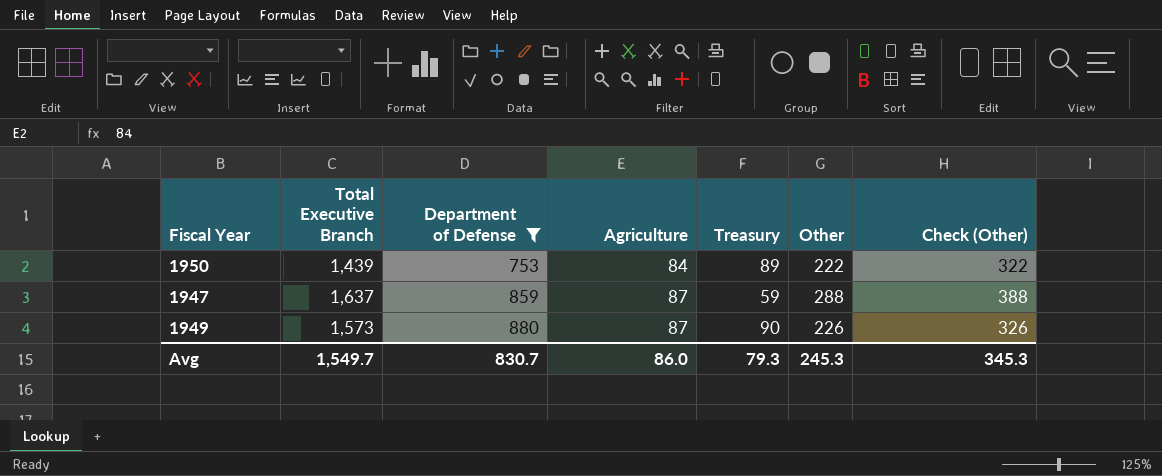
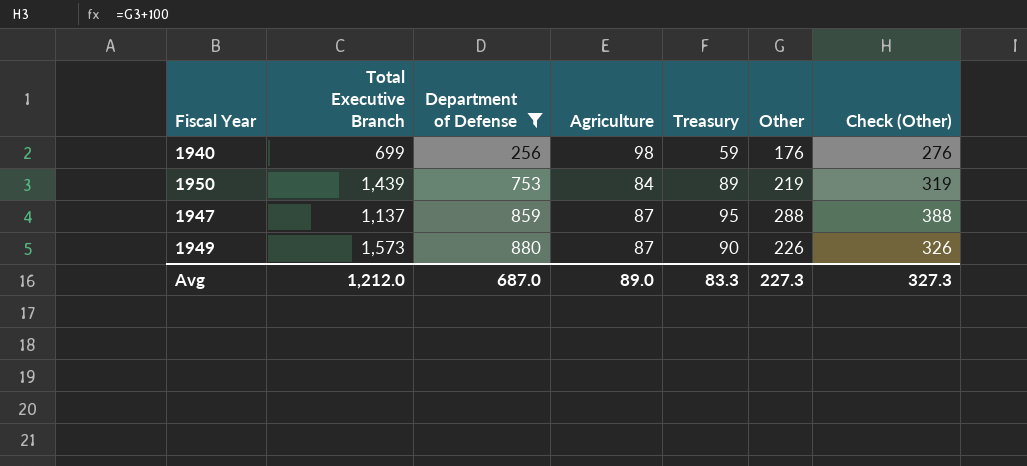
row 1940: none -> 699 | 256 | 98 | 59 | 176 | 276
1950 | Other: 222 -> 219
1950 | Check (Other): 322 -> 319
1947 | Total Executive Branch: 1,637 -> 1,137
1947 | Treasury: 59 -> 95
Avg | Total Executive Branch: 1,549.7 -> 1,212.0
Avg | Department of Defense: 830.7 -> 687.0
Avg | Agriculture: 86.0 -> 89.0
Avg | Treasury: 79.3 -> 83.3
Avg | Other: 245.3 -> 227.3
Avg | Check (Other): 345.3 -> 327.3

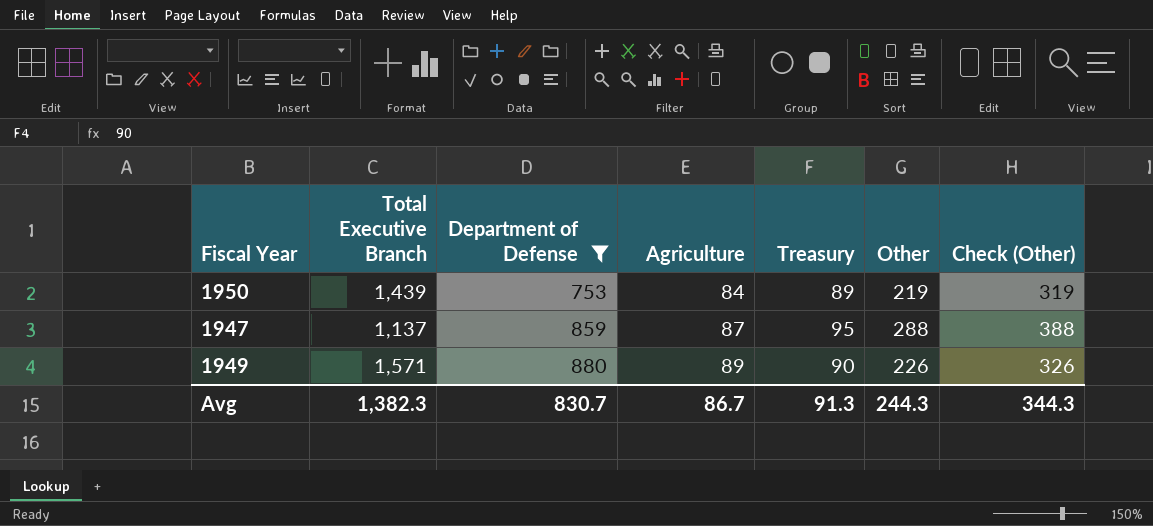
row 1940: 699 | 256 | 98 | 59 | 176 | 276 -> none
1949 | Total Executive Branch: 1,573 -> 1,571
1949 | Agriculture: 87 -> 89
Avg | Total Executive Branch: 1,212.0 -> 1,382.3
Avg | Department of Defense: 687.0 -> 830.7
Avg | Agriculture: 89.0 -> 86.7
Avg | Treasury: 83.3 -> 91.3
Avg | Other: 227.3 -> 244.3
Avg | Check (Other): 327.3 -> 344.3

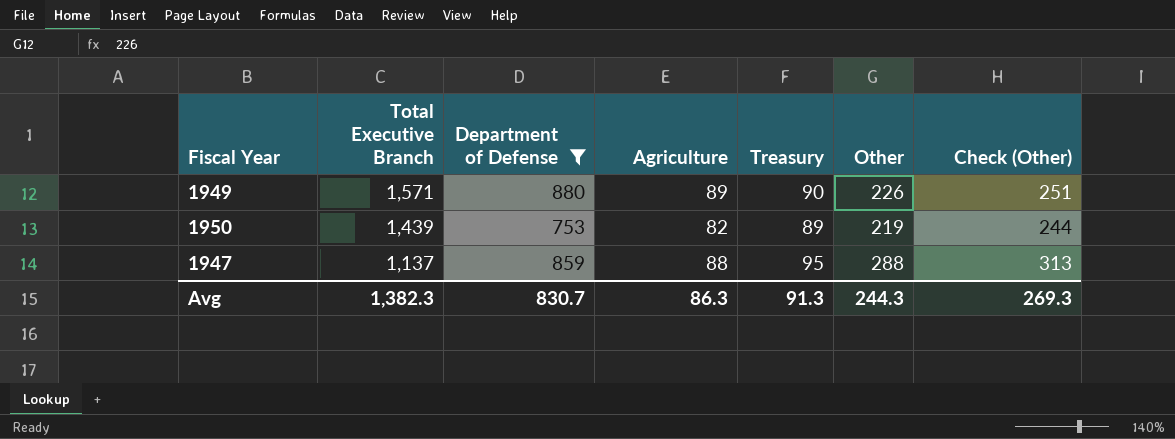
row order: Department of Defense ascending -> Total Executive Branch descending
column Check (Other) | formula: [Other] + 100 -> [Other] + 25
1950 | Agriculture: 84 -> 82
1947 | Agriculture: 87 -> 88
Avg | Agriculture: 86.7 -> 86.3
Avg | Check (Other): 344.3 -> 269.3

